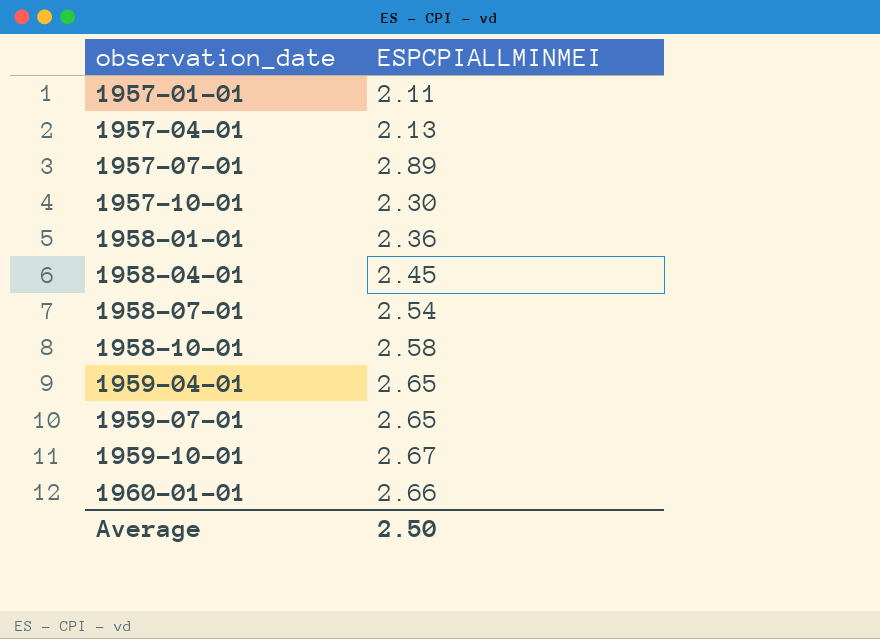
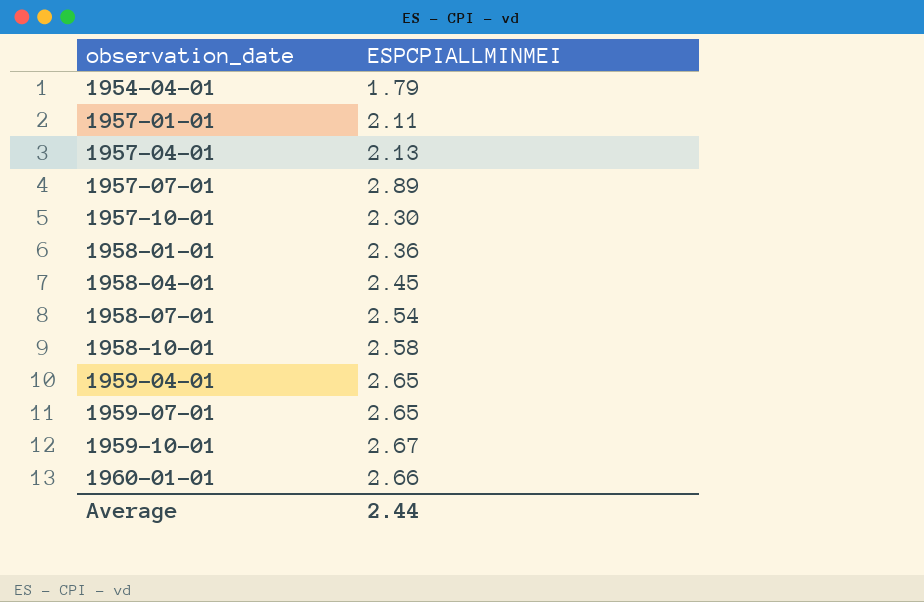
row 1954-04-01: none -> 1.79
Average | ESPCPIALLMINMEI: 2.50 -> 2.44

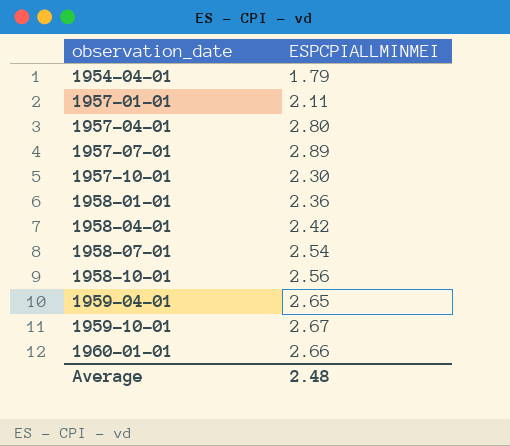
row 1959-07-01: 2.65 -> none
1957-04-01 | ESPCPIALLMINMEI: 2.13 -> 2.80
1958-04-01 | ESPCPIALLMINMEI: 2.45 -> 2.42
1958-10-01 | ESPCPIALLMINMEI: 2.58 -> 2.56
Average | ESPCPIALLMINMEI: 2.44 -> 2.48

